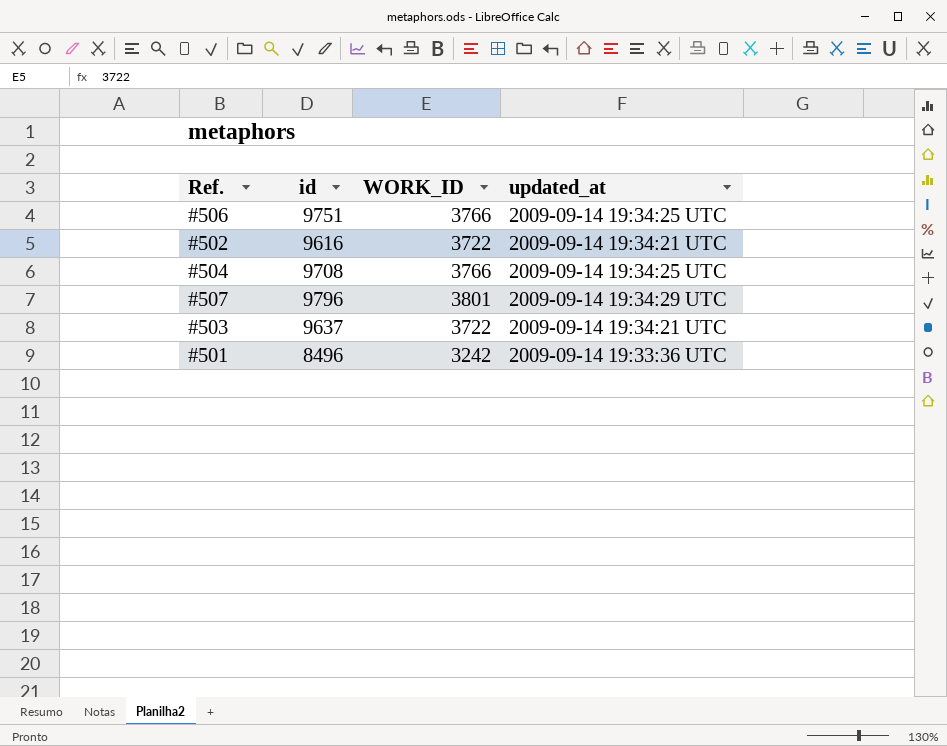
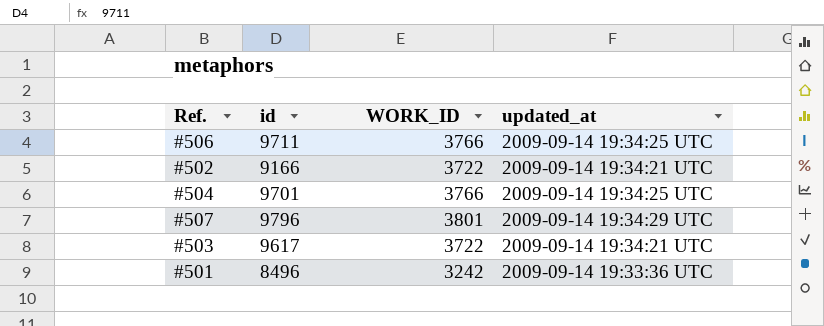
#506 | id: 9751 -> 9711
#502 | id: 9616 -> 9166
#504 | id: 9708 -> 9701
#503 | id: 9637 -> 9617

